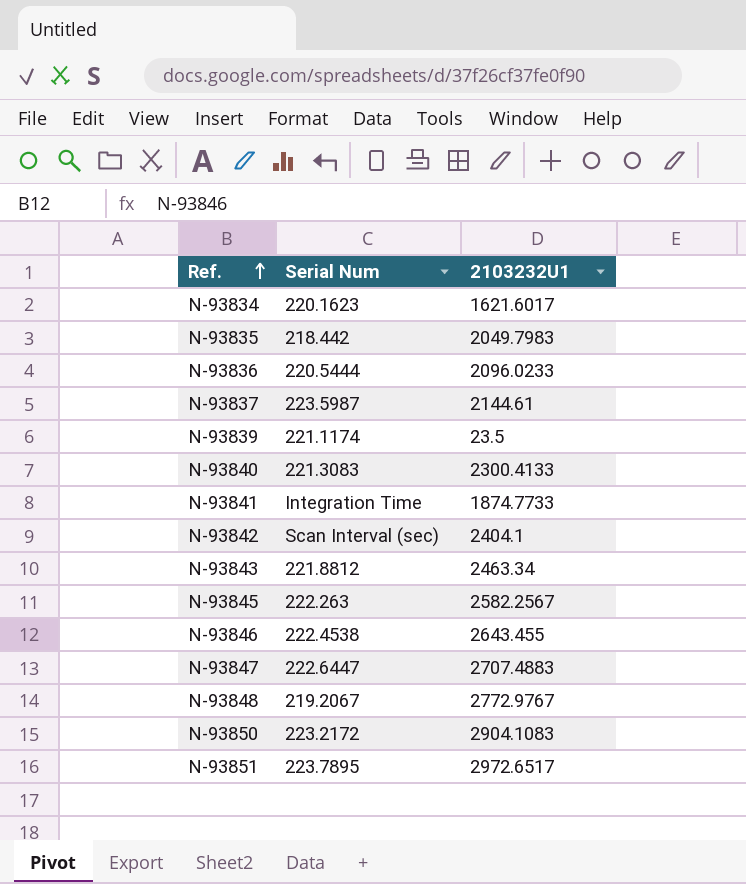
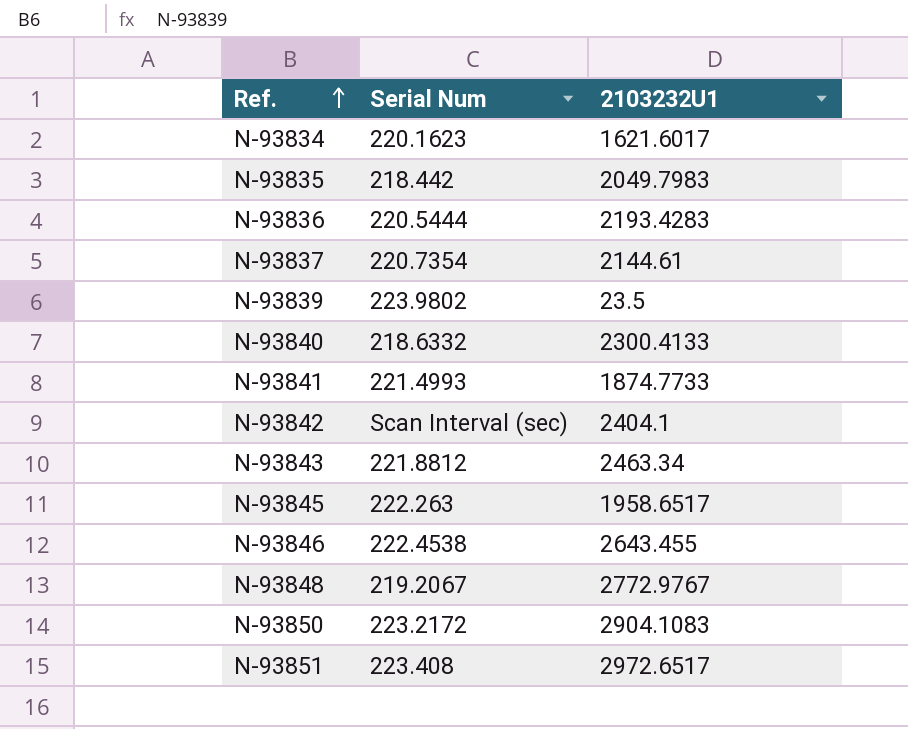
row N-93847: 222.6447 | 2707.4883 -> none
N-93836 | 2103232U1: 2096.0233 -> 2193.4283
N-93837 | Serial Num: 223.5987 -> 220.7354
N-93839 | Serial Num: 221.1174 -> 223.9802
N-93840 | Serial Num: 221.3083 -> 218.6332
N-93841 | Serial Num: Integration Time -> 221.4993
N-93845 | 2103232U1: 2582.2567 -> 1958.6517
N-93851 | Serial Num: 223.7895 -> 223.408

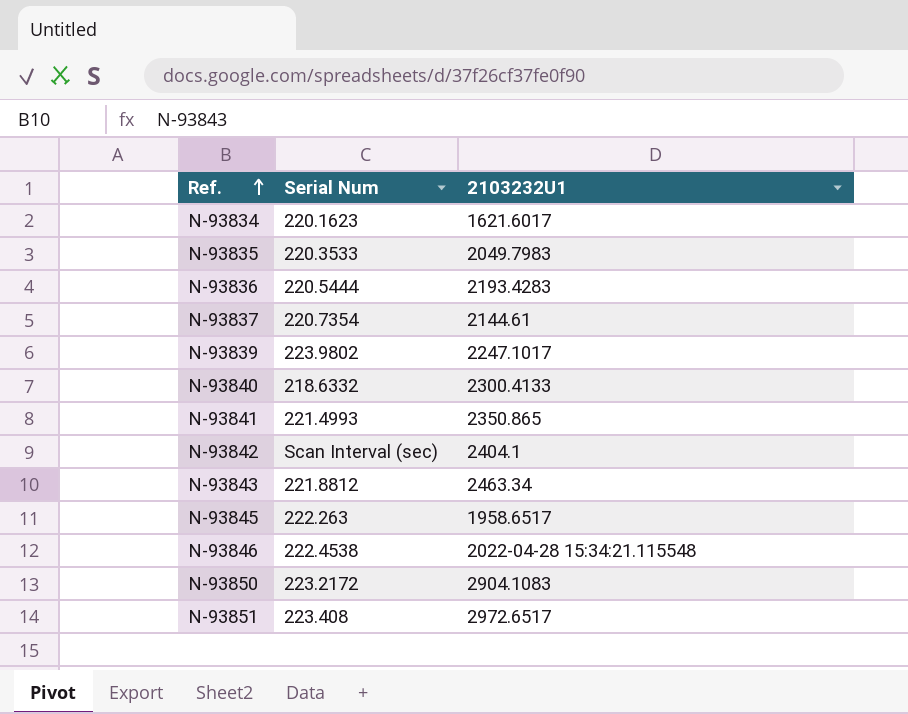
row N-93848: 219.2067 | 2772.9767 -> none
N-93835 | Serial Num: 218.442 -> 220.3533
N-93839 | 2103232U1: 23.5 -> 2247.1017
N-93841 | 2103232U1: 1874.7733 -> 2350.865
N-93846 | 2103232U1: 2643.455 -> 2022-04-28 15:34:21.115548

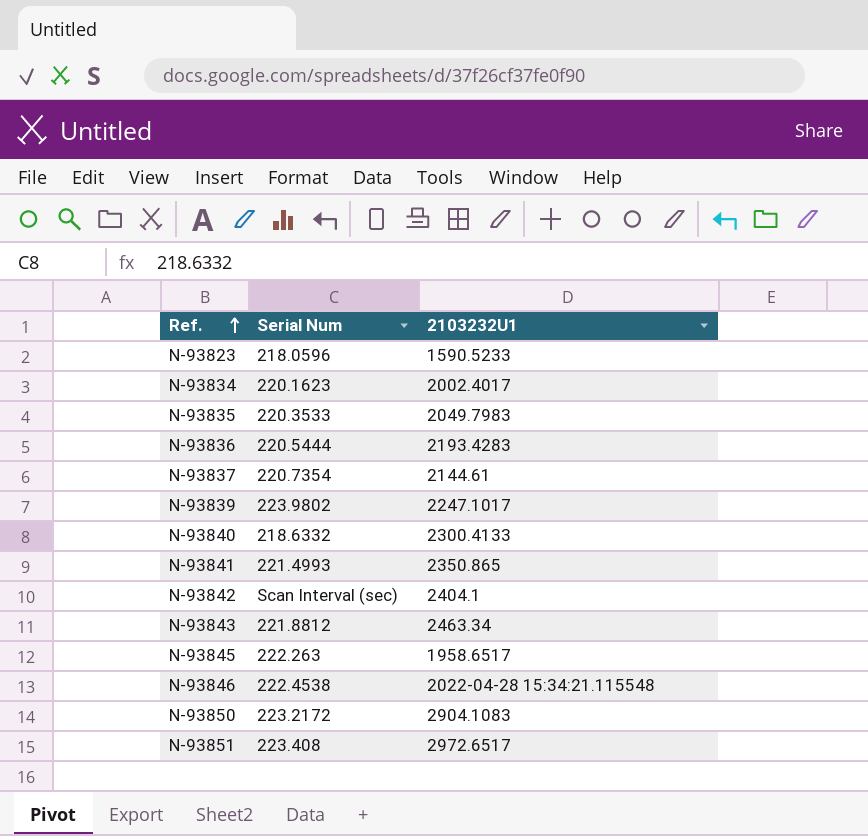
row N-93823: none -> 218.0596 | 1590.5233
N-93834 | 2103232U1: 1621.6017 -> 2002.4017

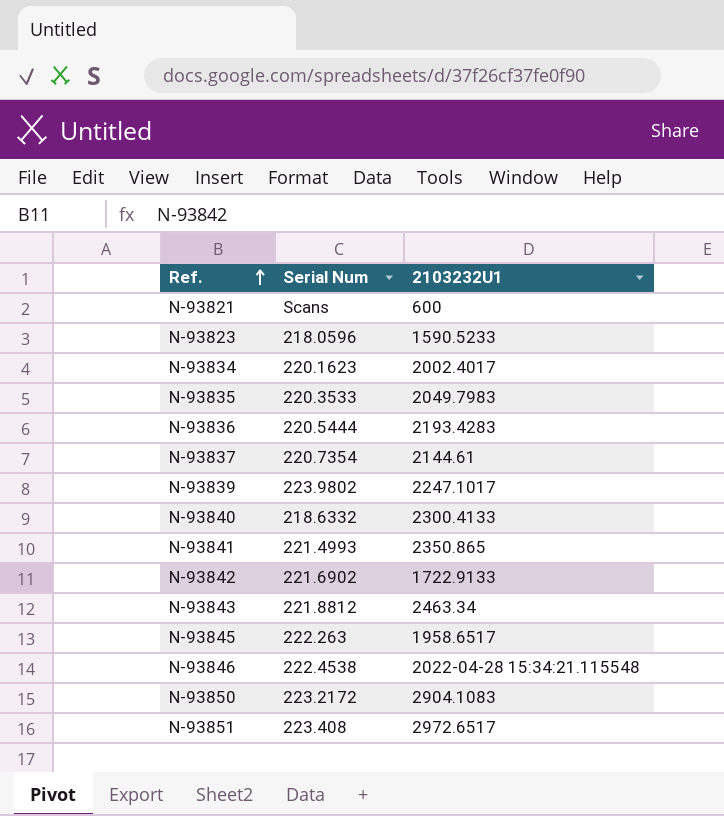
row N-93821: none -> Scans | 600
N-93842 | Serial Num: Scan Interval (sec) -> 221.6902
N-93842 | 2103232U1: 2404.1 -> 1722.9133

